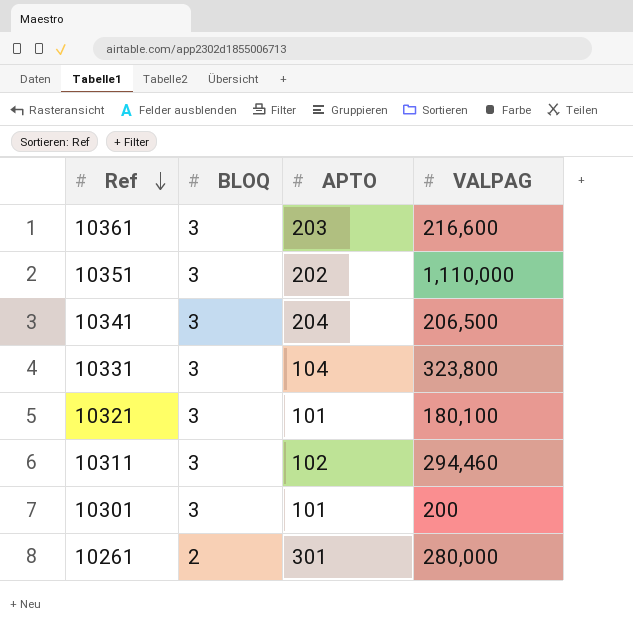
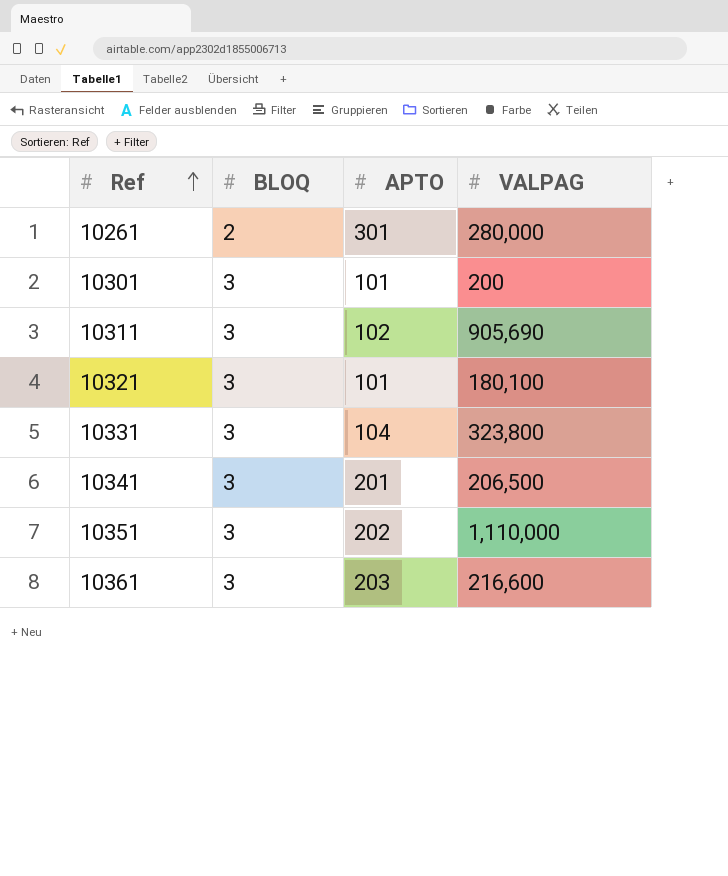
row order: Ref descending -> Ref ascending
10311 | VALPAG: 294,460 -> 905,690
10341 | APTO: 204 -> 201

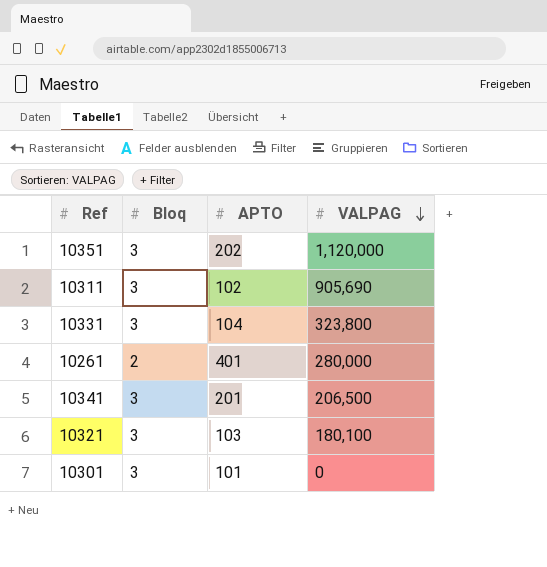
row order: Ref ascending -> VALPAG descending
column name: BLOQ -> Bloq
row 10361: 3 | 203 | 216,600 -> none
10351 | VALPAG: 1,110,000 -> 1,120,000
10261 | APTO: 301 -> 401
10321 | APTO: 101 -> 103
10301 | VALPAG: 200 -> 0

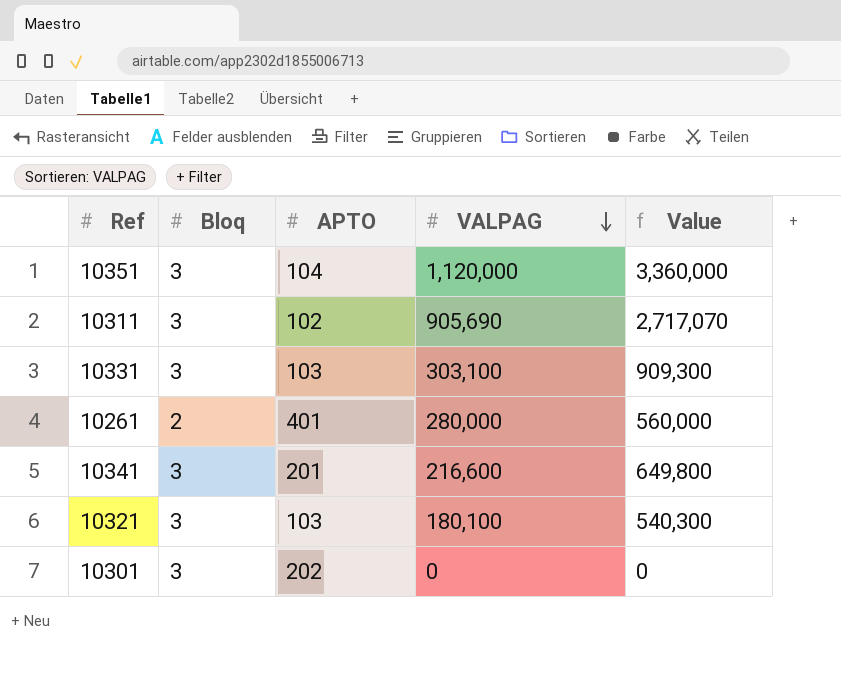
column Value | formula: none -> [Bloq] * [VALPAG]
10351 | APTO: 202 -> 104
10331 | APTO: 104 -> 103
10331 | VALPAG: 323,800 -> 303,100
10341 | VALPAG: 206,500 -> 216,600
10301 | APTO: 101 -> 202

